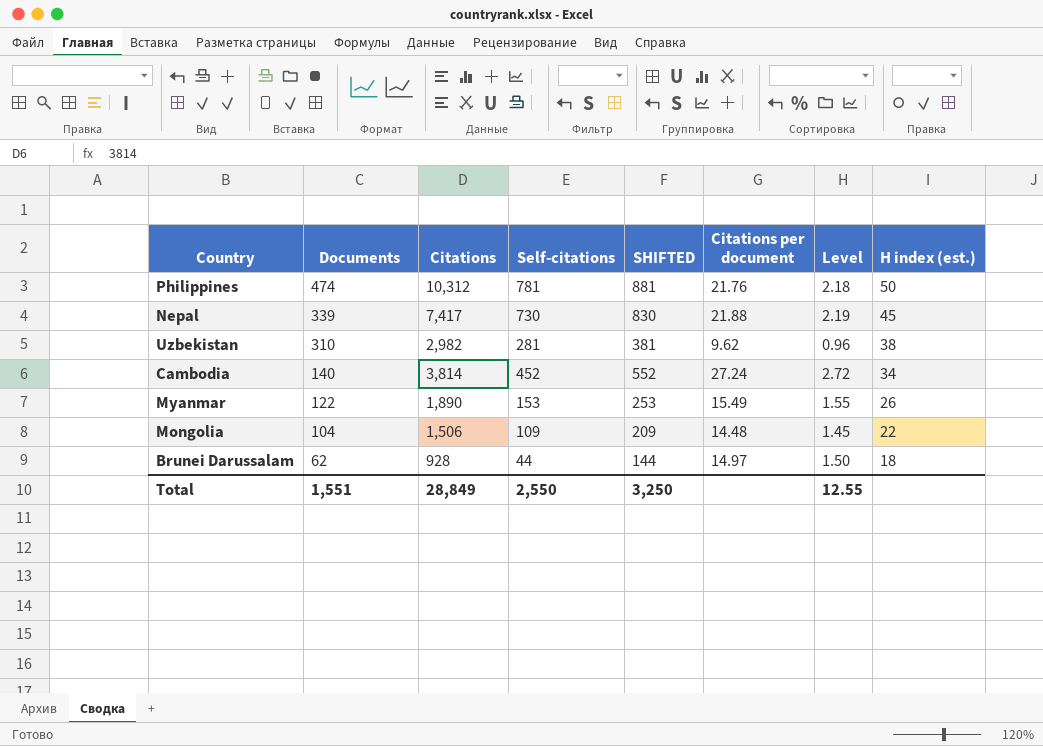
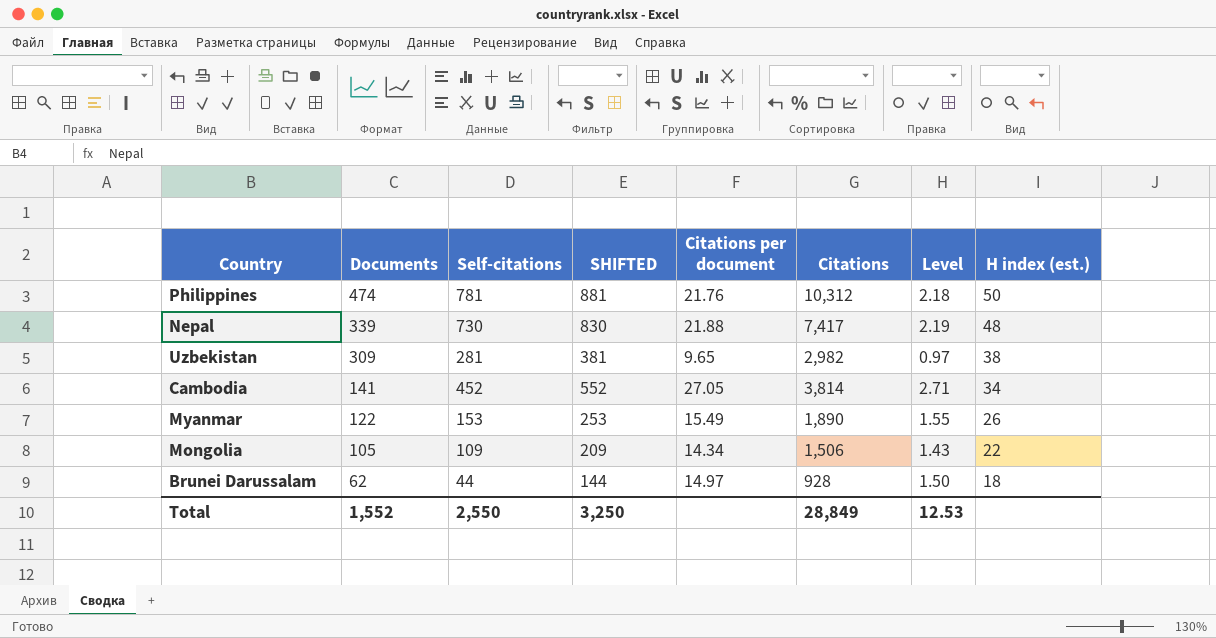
column Citations | position: 3 -> 6
Nepal | H index (est.): 45 -> 48
Uzbekistan | Documents: 310 -> 309
Uzbekistan | Citations per document: 9.62 -> 9.65
Uzbekistan | Level: 0.96 -> 0.97
Cambodia | Documents: 140 -> 141
Cambodia | Citations per document: 27.24 -> 27.05
Cambodia | Level: 2.72 -> 2.71
Mongolia | Documents: 104 -> 105
Mongolia | Citations per document: 14.48 -> 14.34
Mongolia | Level: 1.45 -> 1.43
Total | Documents: 1,551 -> 1,552
Total | Level: 12.55 -> 12.53

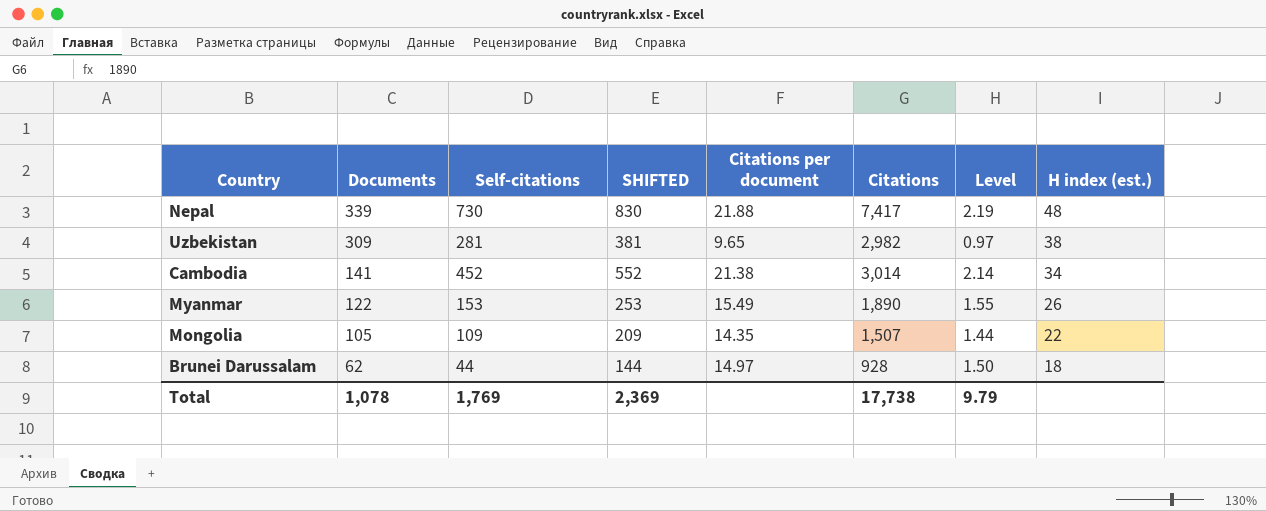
row Philippines: 474 | 781 | 881 | 21.76 | 10,312 | 2.18 | 50 -> none
Cambodia | Citations per document: 27.05 -> 21.38
Cambodia | Citations: 3,814 -> 3,014
Cambodia | Level: 2.71 -> 2.14
Mongolia | Citations per document: 14.34 -> 14.35
Mongolia | Citations: 1,506 -> 1,507
Mongolia | Level: 1.43 -> 1.44
Total | Documents: 1,552 -> 1,078
Total | Self-citations: 2,550 -> 1,769
Total | SHIFTED: 3,250 -> 2,369
Total | Citations: 28,849 -> 17,738
Total | Level: 12.53 -> 9.79

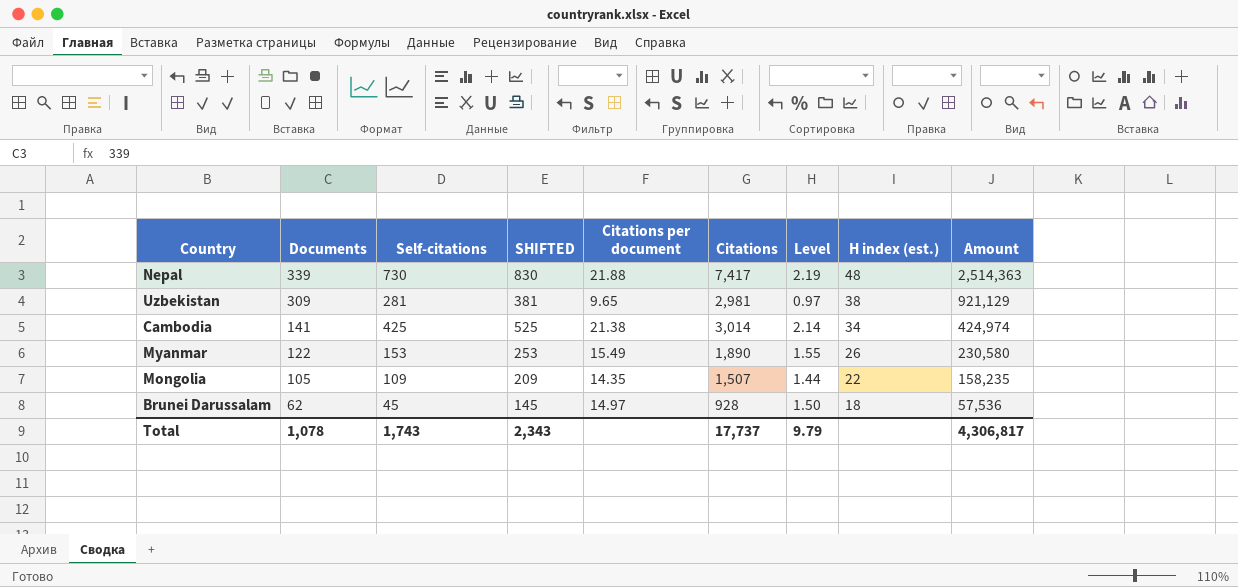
column Amount | formula: none -> [Documents] * [Citations]
Uzbekistan | Citations: 2,982 -> 2,981
Cambodia | Self-citations: 452 -> 425
Cambodia | SHIFTED: 552 -> 525
Brunei Darussalam | Self-citations: 44 -> 45
Brunei Darussalam | SHIFTED: 144 -> 145
Total | Self-citations: 1,769 -> 1,743
Total | SHIFTED: 2,369 -> 2,343
Total | Citations: 17,738 -> 17,737

